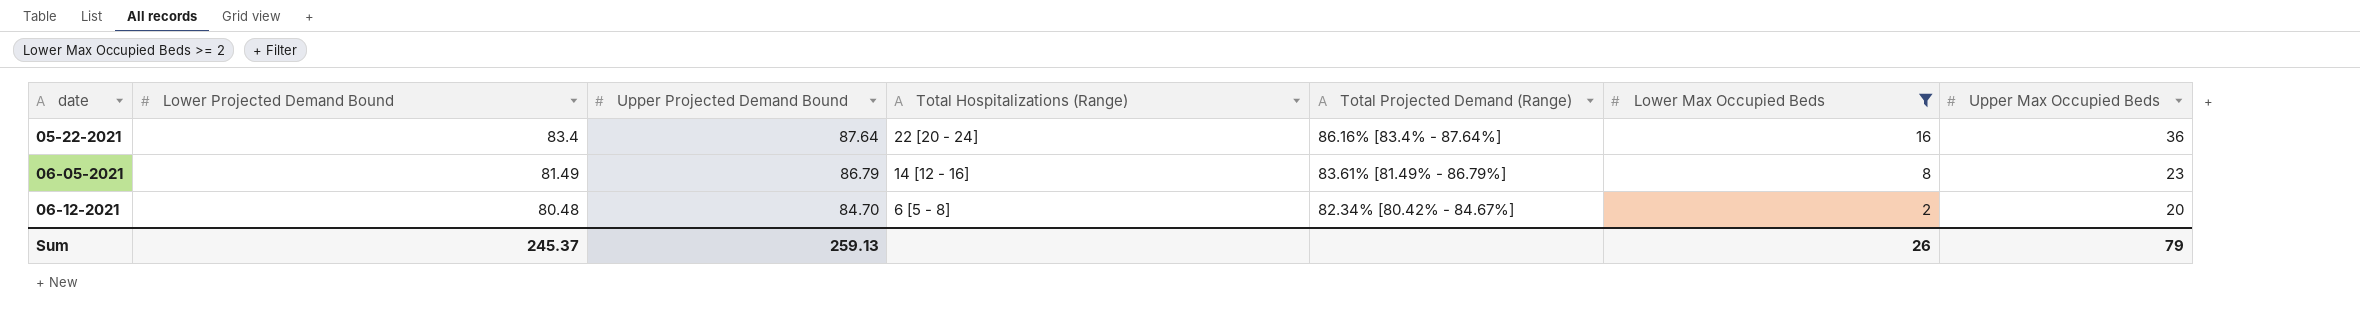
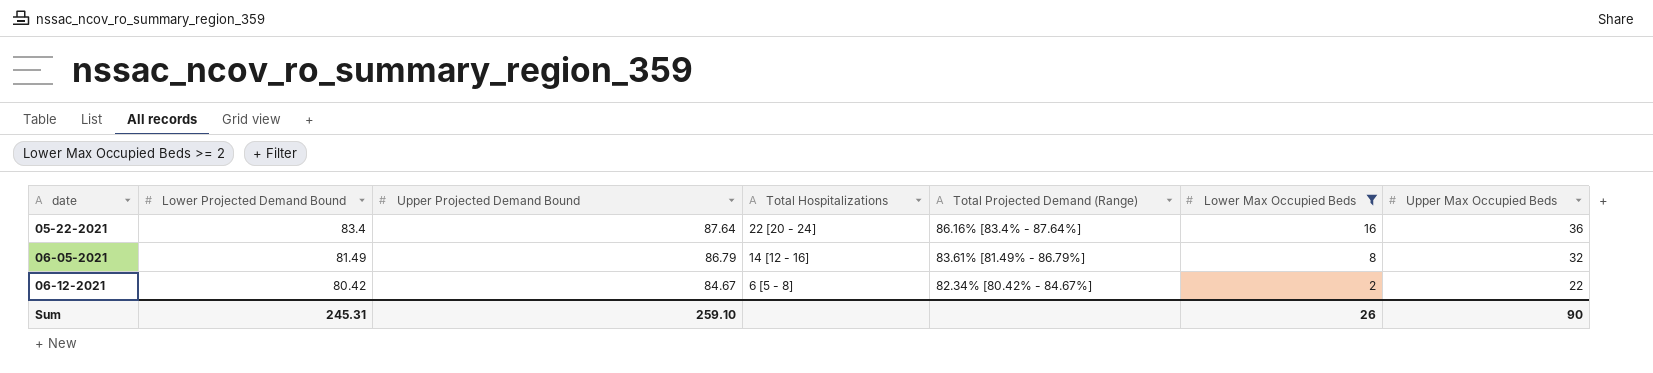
column name: Total Hospitalizations (Range) -> Total Hospitalizations
06-05-2021 | Upper Max Occupied Beds: 23 -> 32
06-12-2021 | Lower Projected Demand Bound: 80.48 -> 80.42
06-12-2021 | Upper Projected Demand Bound: 84.70 -> 84.67
06-12-2021 | Upper Max Occupied Beds: 20 -> 22
Sum | Lower Projected Demand Bound: 245.37 -> 245.31
Sum | Upper Projected Demand Bound: 259.13 -> 259.10
Sum | Upper Max Occupied Beds: 79 -> 90

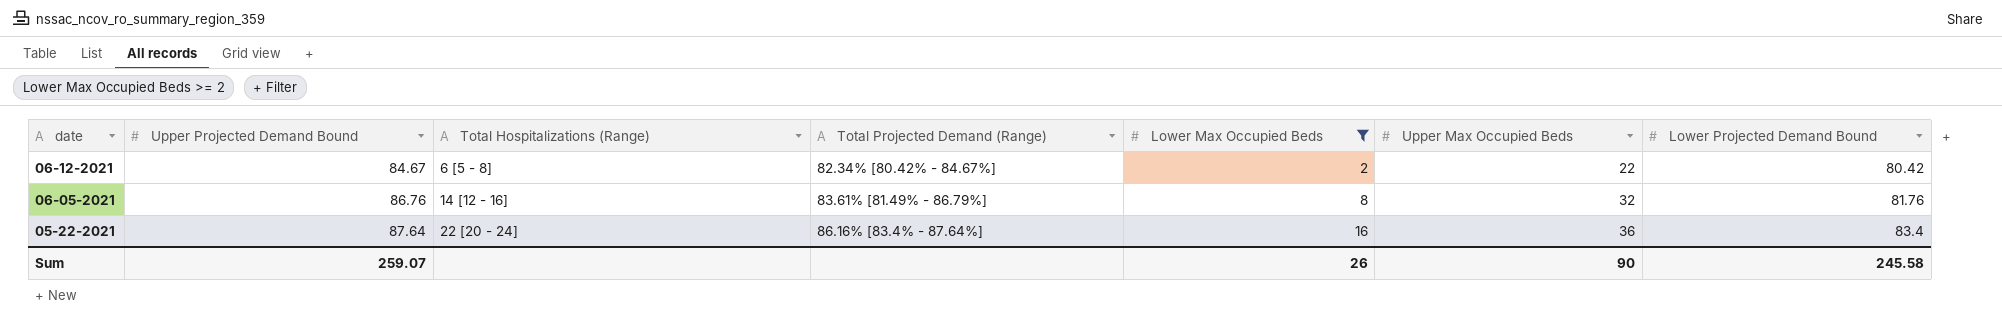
row order: date ascending -> date descending
column name: Total Hospitalizations -> Total Hospitalizations (Range)
column Lower Projected Demand Bound | position: 2 -> 7
06-05-2021 | Upper Projected Demand Bound: 86.79 -> 86.76
06-05-2021 | Lower Projected Demand Bound: 81.49 -> 81.76
Sum | Upper Projected Demand Bound: 259.10 -> 259.07
Sum | Lower Projected Demand Bound: 245.31 -> 245.58

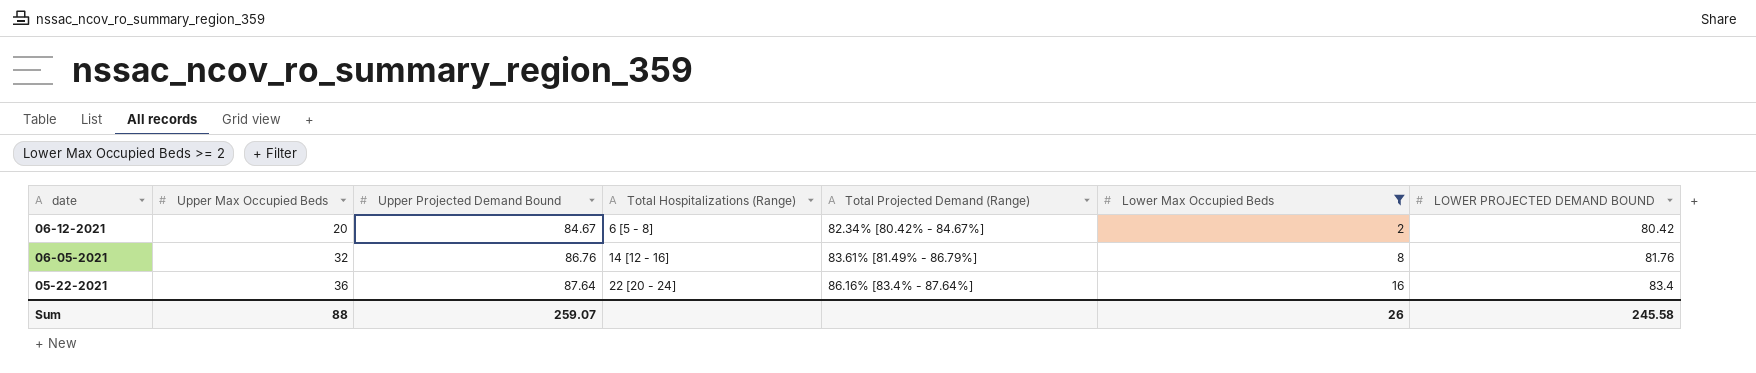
column Upper Max Occupied Beds | position: 6 -> 2
column name: Lower Projected Demand Bound -> LOWER PROJECTED DEMAND BOUND
06-12-2021 | Upper Max Occupied Beds: 22 -> 20
Sum | Upper Max Occupied Beds: 90 -> 88

